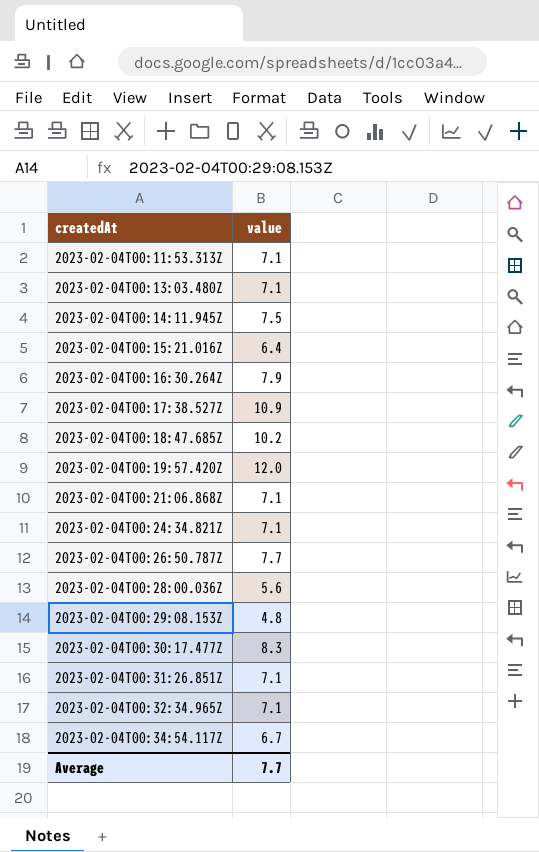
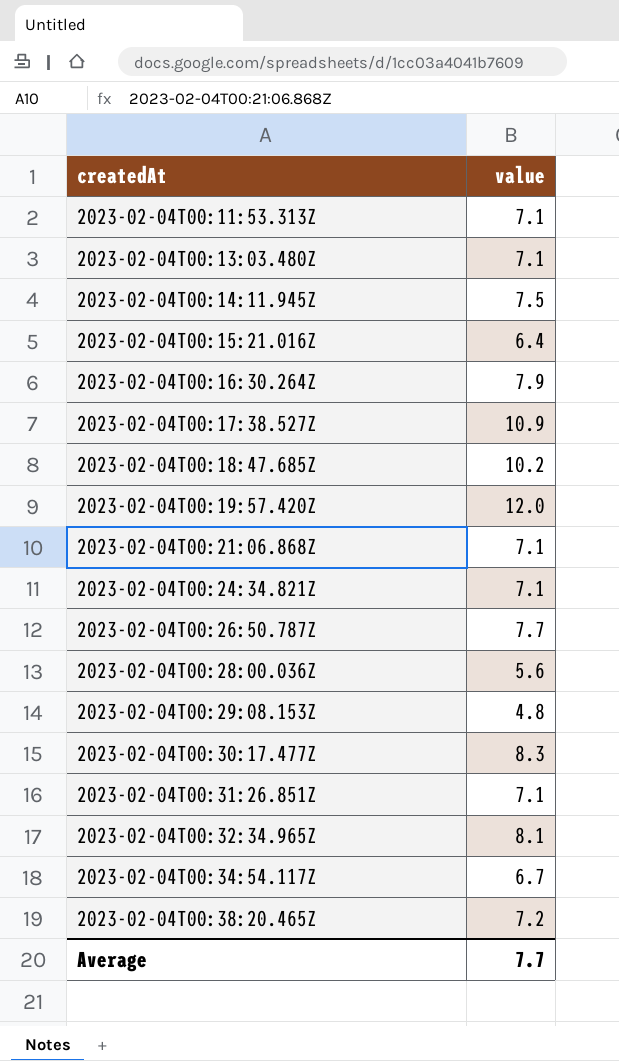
2023-02-04T00:32:34.965Z | value: 7.1 -> 8.1
row 2023-02-04T00:38:20.465Z: none -> 7.2

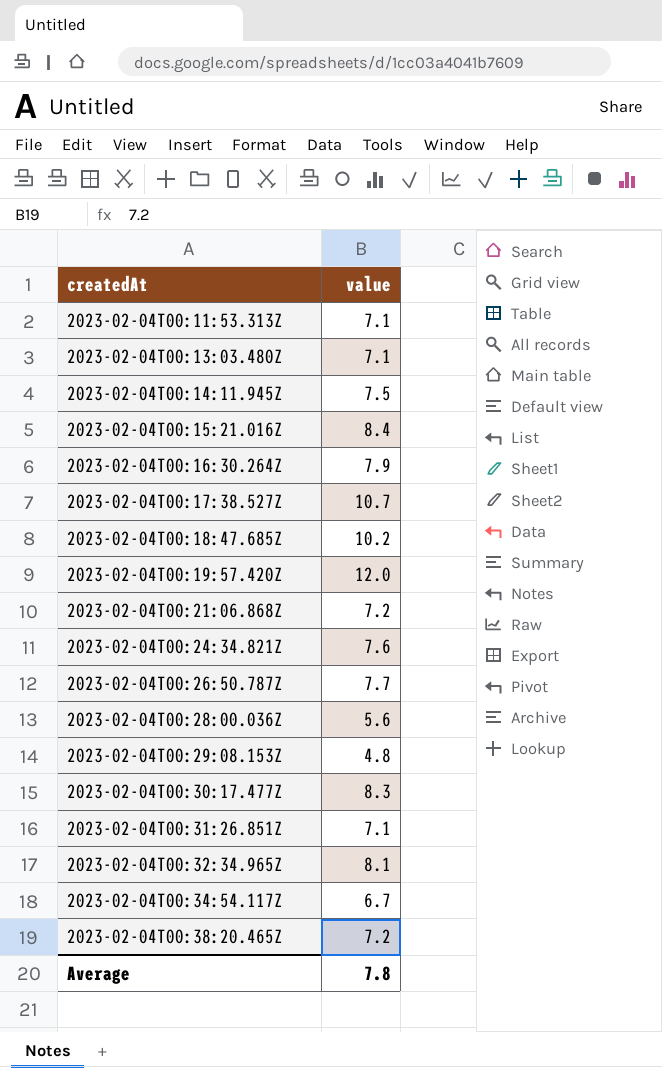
2023-02-04T00:15:21.016Z | value: 6.4 -> 8.4
2023-02-04T00:17:38.527Z | value: 10.9 -> 10.7
2023-02-04T00:21:06.868Z | value: 7.1 -> 7.2
2023-02-04T00:24:34.821Z | value: 7.1 -> 7.6
Average | value: 7.7 -> 7.8

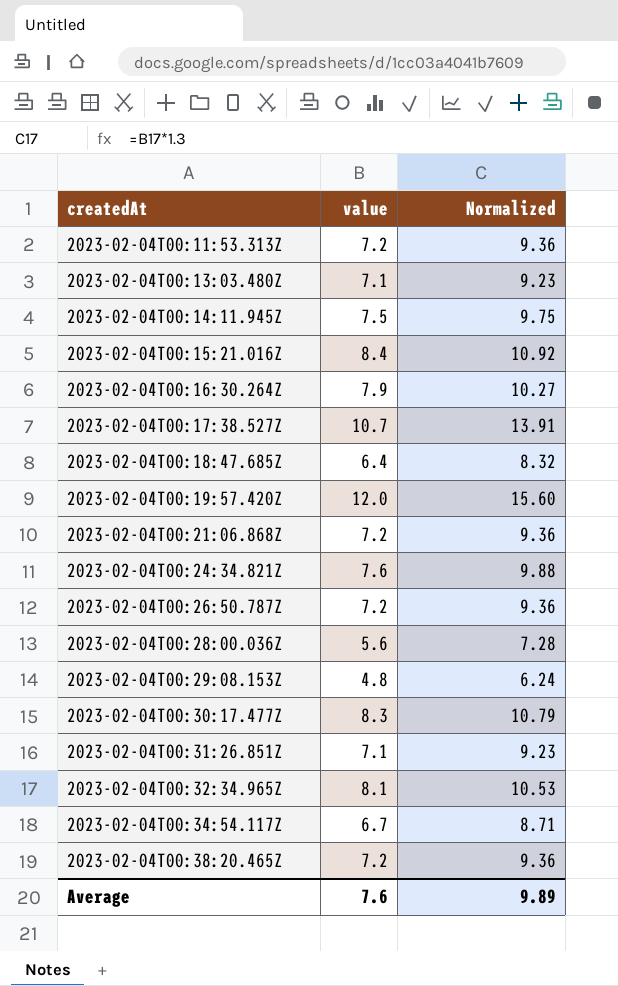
column Normalized | formula: none -> [value] * 1.3
2023-02-04T00:11:53.313Z | value: 7.1 -> 7.2
2023-02-04T00:18:47.685Z | value: 10.2 -> 6.4
2023-02-04T00:26:50.787Z | value: 7.7 -> 7.2
Average | value: 7.8 -> 7.6

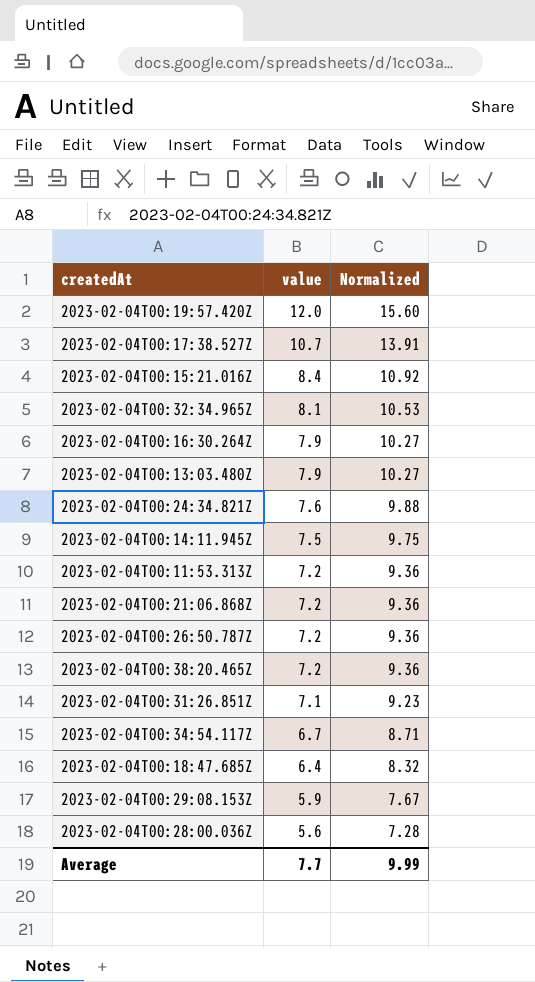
row order: createdAt ascending -> value descending
row 2023-02-04T00:30:17.477Z: 8.3 | 10.79 -> none
2023-02-04T00:13:03.480Z | value: 7.1 -> 7.9
2023-02-04T00:13:03.480Z | Normalized: 9.23 -> 10.27
2023-02-04T00:29:08.153Z | value: 4.8 -> 5.9
2023-02-04T00:29:08.153Z | Normalized: 6.24 -> 7.67
Average | value: 7.6 -> 7.7
Average | Normalized: 9.89 -> 9.99

